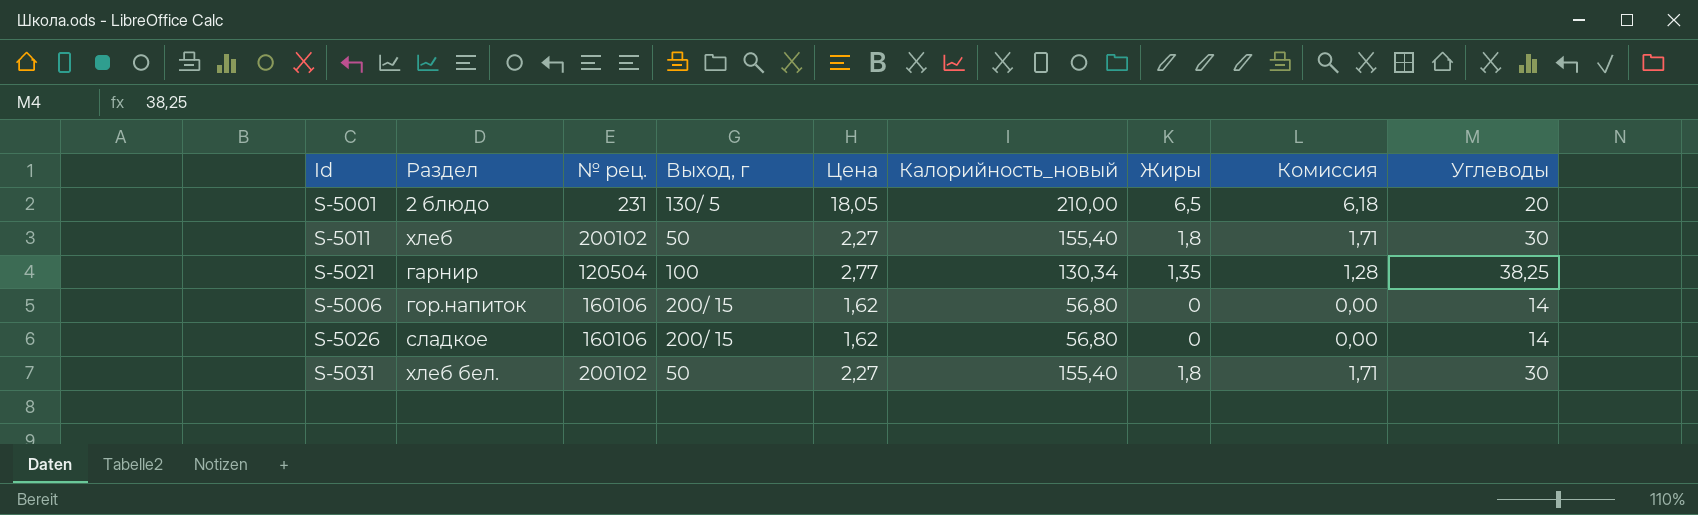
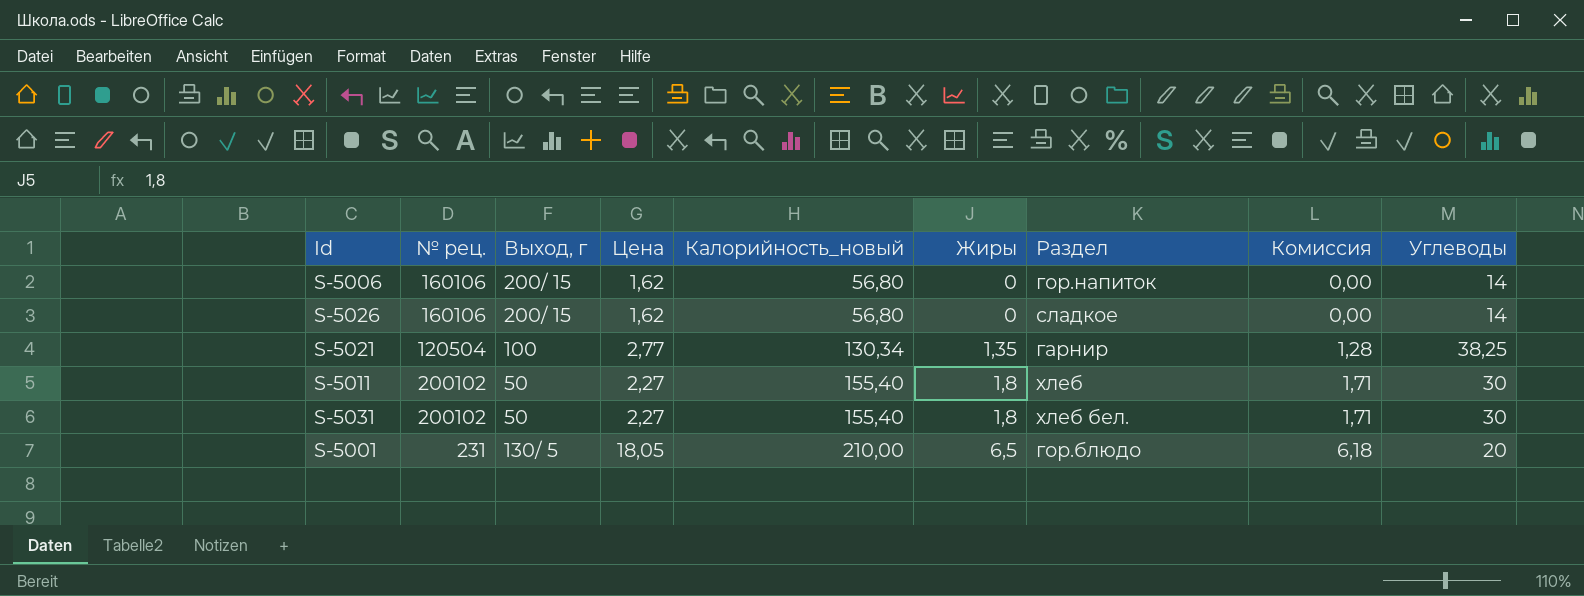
row order: none -> Калорийность_новый ascending
column Раздел | position: 2 -> 7
S-5001 | Раздел: 2 блюдо -> гор.блюдо

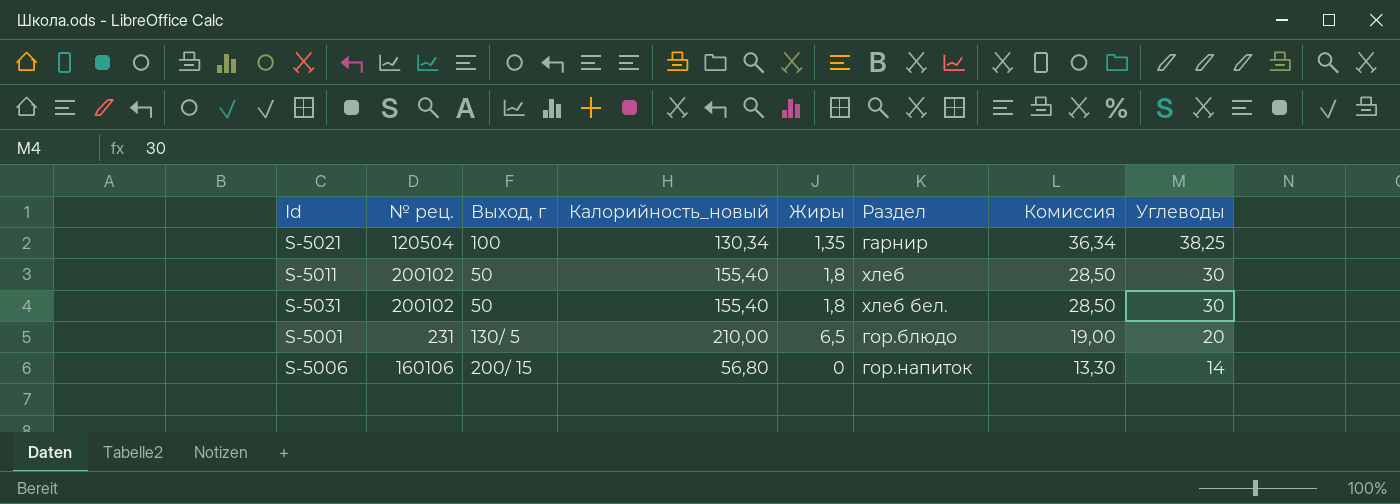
row order: Калорийность_новый ascending -> Комиссия descending
column Цена | position: 4 -> none
column Комиссия | formula: [Жиры] * 0,95 -> [Углеводы] * 0,95
row S-5026: 160106 | 200/ 15 | 1,62 | 56,80 | 0 | сладкое | 0,00 | 14 -> none

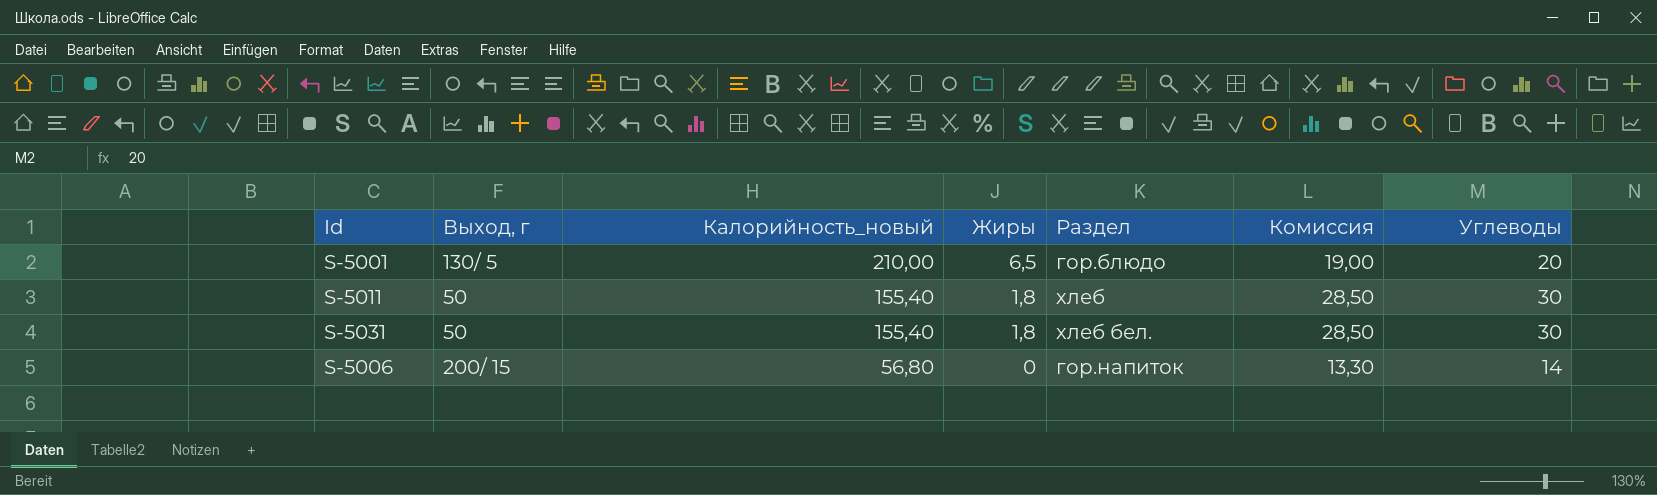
row order: Комиссия descending -> Калорийность_новый descending
column № рец. | position: 2 -> none
row S-5021: 120504 | 100 | 130,34 | 1,35 | гарнир | 36,34 | 38,25 -> none

